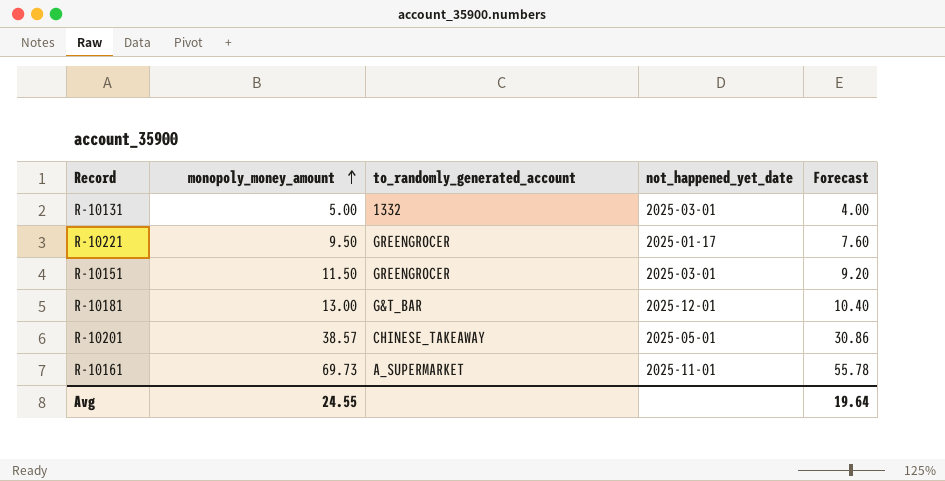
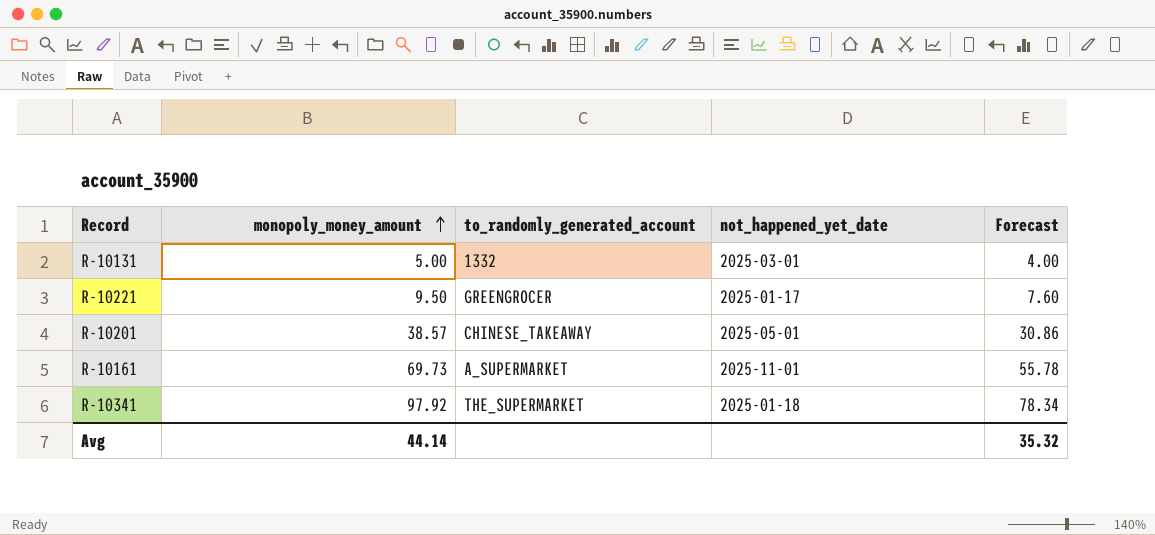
row R-10151: 11.50 | GREENGROCER | 2025-03-01 | 9.20 -> none
row R-10181: 13.00 | G&T_BAR | 2025-12-01 | 10.40 -> none
row R-10341: none -> 97.92 | THE_SUPERMARKET | 2025-01-18 | 78.34
Avg | monopoly_money_amount: 24.55 -> 44.14
Avg | Forecast: 19.64 -> 35.32

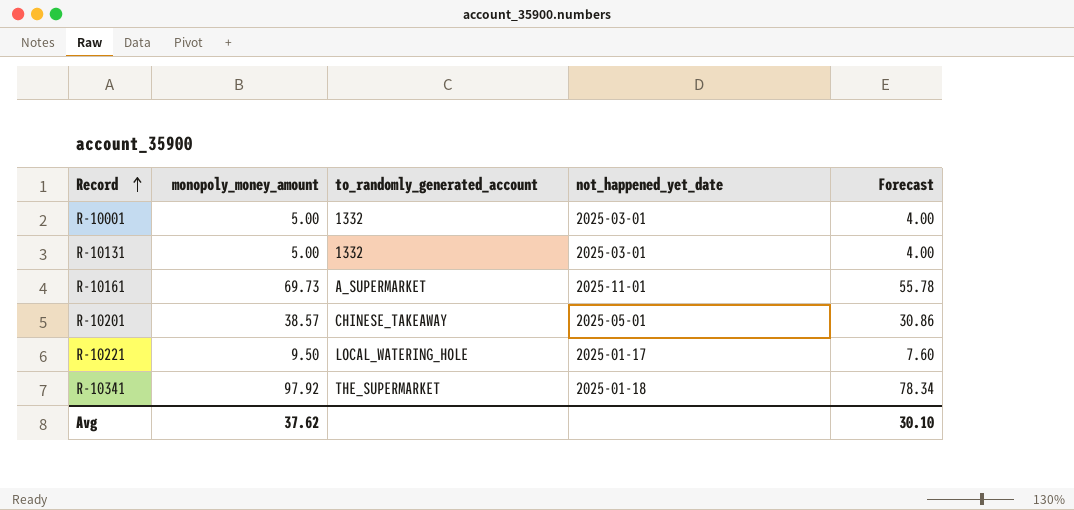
row order: monopoly_money_amount ascending -> Record ascending
row R-10001: none -> 5.00 | 1332 | 2025-03-01 | 4.00
R-10221 | to_randomly_generated_account: GREENGROCER -> LOCAL_WATERING_HOLE
Avg | monopoly_money_amount: 44.14 -> 37.62
Avg | Forecast: 35.32 -> 30.10

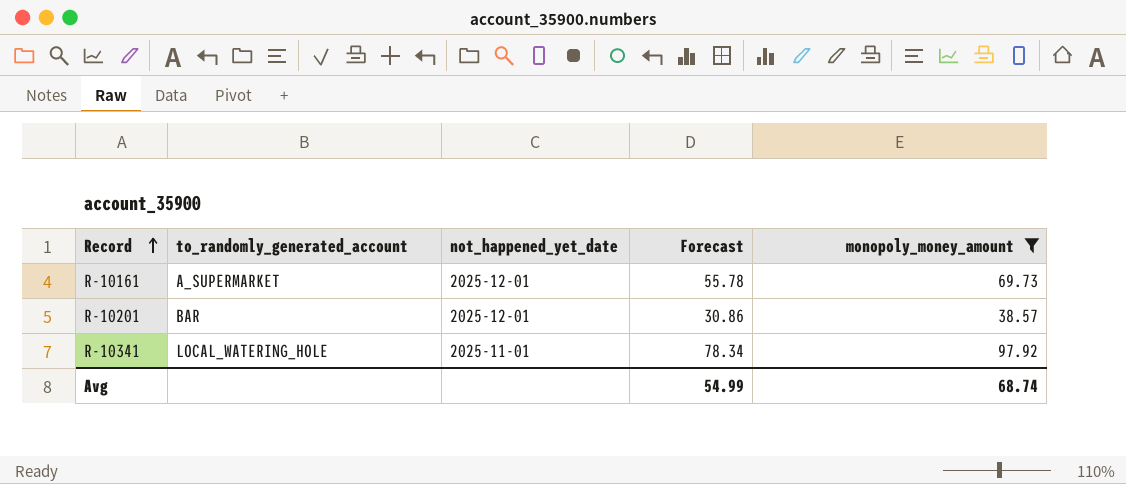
filter: none -> monopoly_money_amount >= 38.57
column monopoly_money_amount | position: 2 -> 5
R-10161 | not_happened_yet_date: 2025-11-01 -> 2025-12-01
R-10201 | to_randomly_generated_account: CHINESE_TAKEAWAY -> BAR
R-10201 | not_happened_yet_date: 2025-05-01 -> 2025-12-01
R-10341 | to_randomly_generated_account: THE_SUPERMARKET -> LOCAL_WATERING_HOLE
R-10341 | not_happened_yet_date: 2025-01-18 -> 2025-11-01
Avg | Forecast: 30.10 -> 54.99
Avg | monopoly_money_amount: 37.62 -> 68.74

